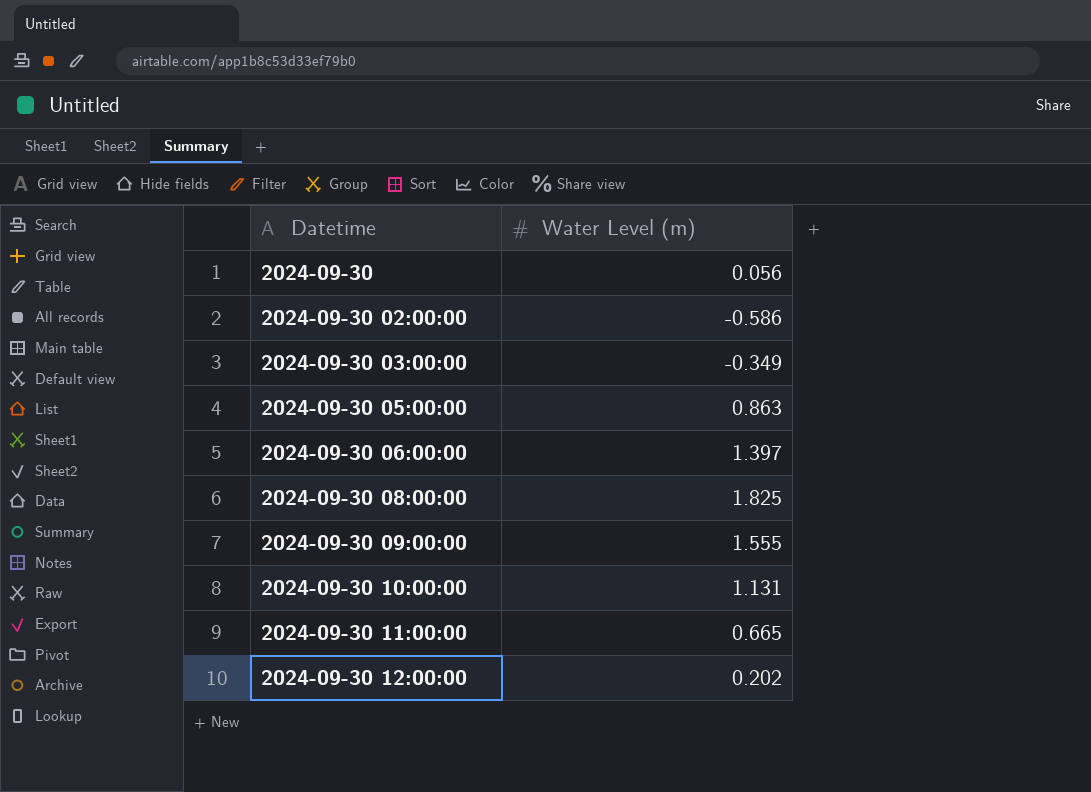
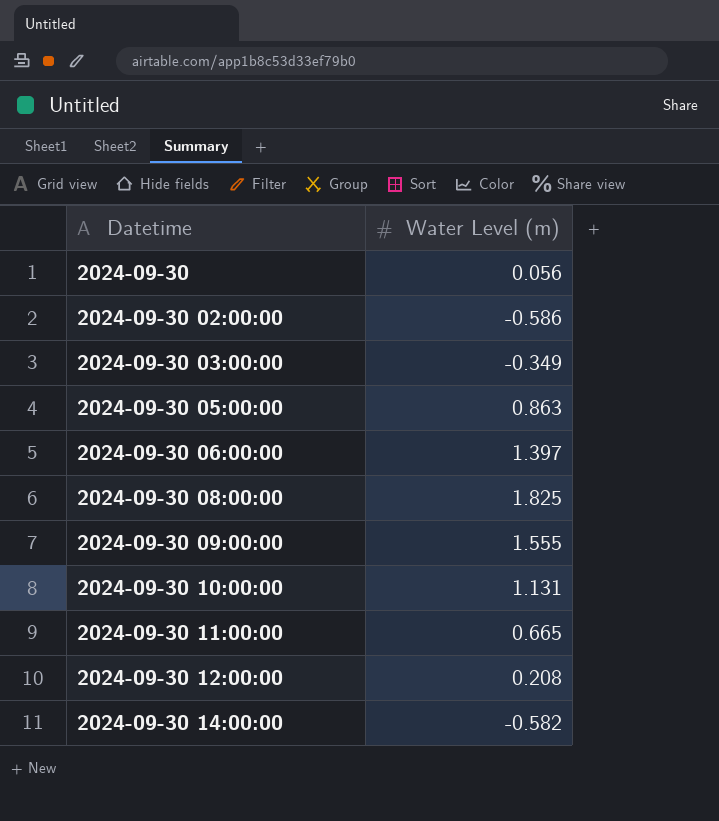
2024-09-30 12:00:00 | Water Level (m): 0.202 -> 0.208
row 2024-09-30 14:00:00: none -> -0.582

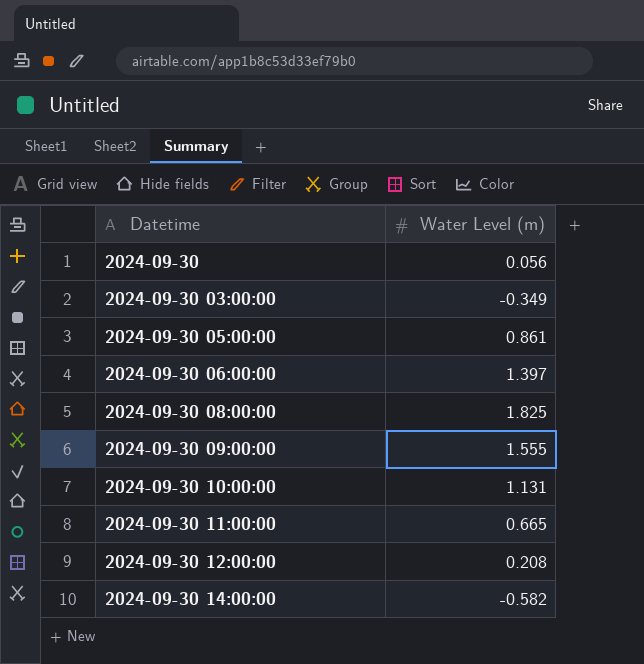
row 2024-09-30 02:00:00: -0.586 -> none
2024-09-30 05:00:00 | Water Level (m): 0.863 -> 0.861

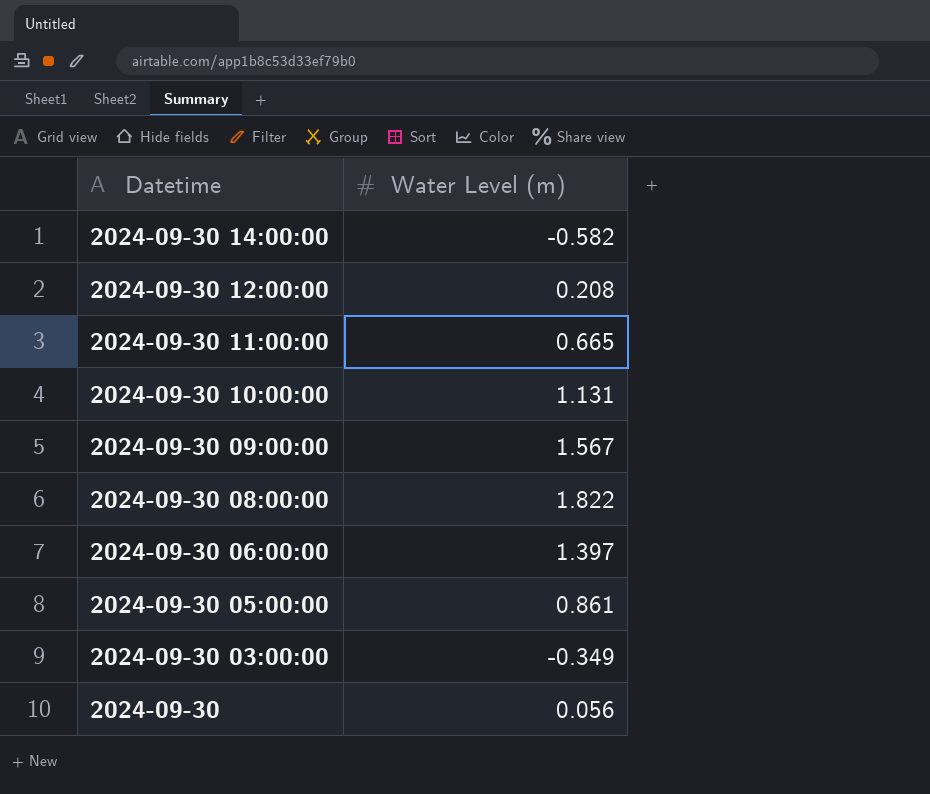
row order: Datetime ascending -> Datetime descending
2024-09-30 09:00:00 | Water Level (m): 1.555 -> 1.567
2024-09-30 08:00:00 | Water Level (m): 1.825 -> 1.822

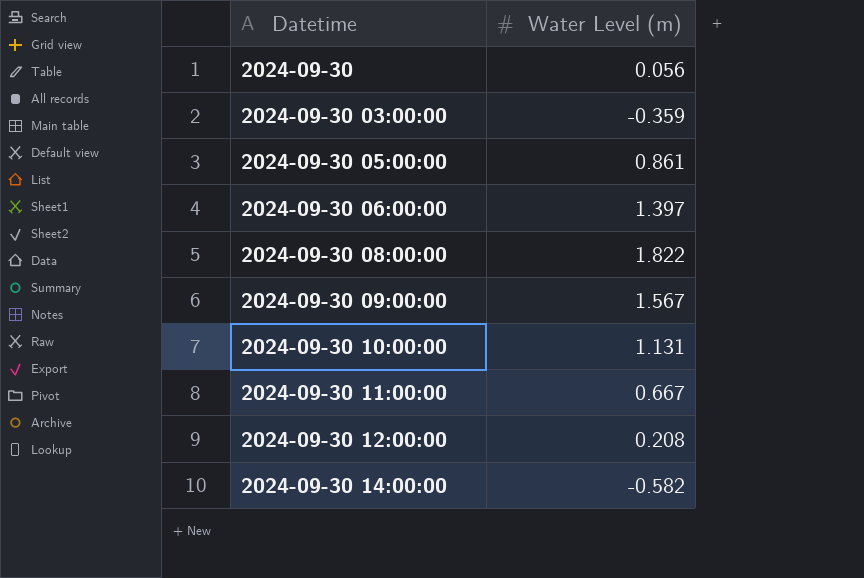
row order: Datetime descending -> Datetime ascending
2024-09-30 03:00:00 | Water Level (m): -0.349 -> -0.359
2024-09-30 11:00:00 | Water Level (m): 0.665 -> 0.667

